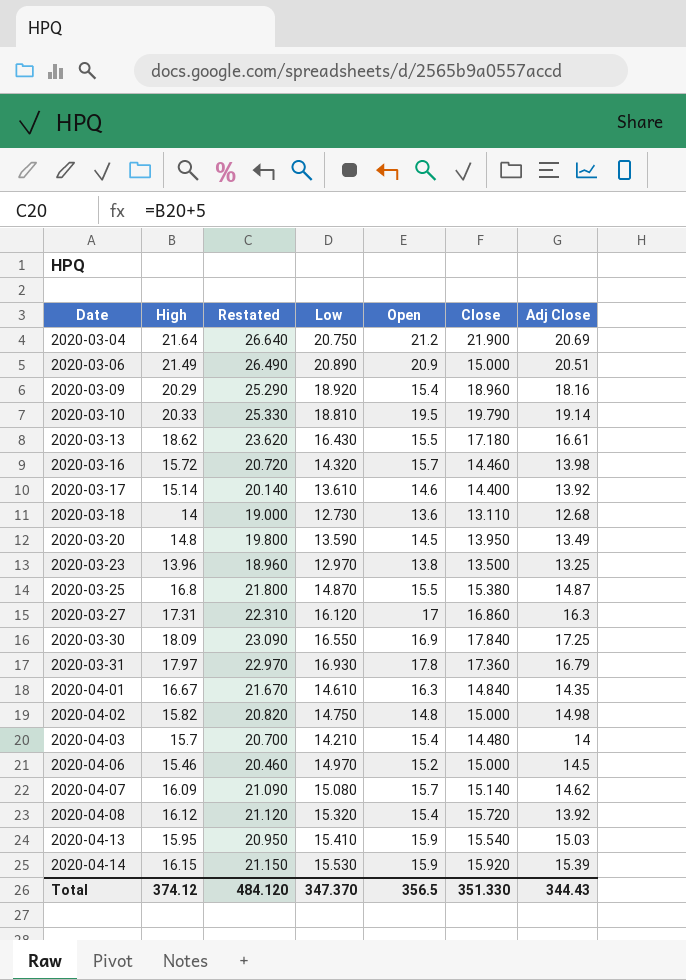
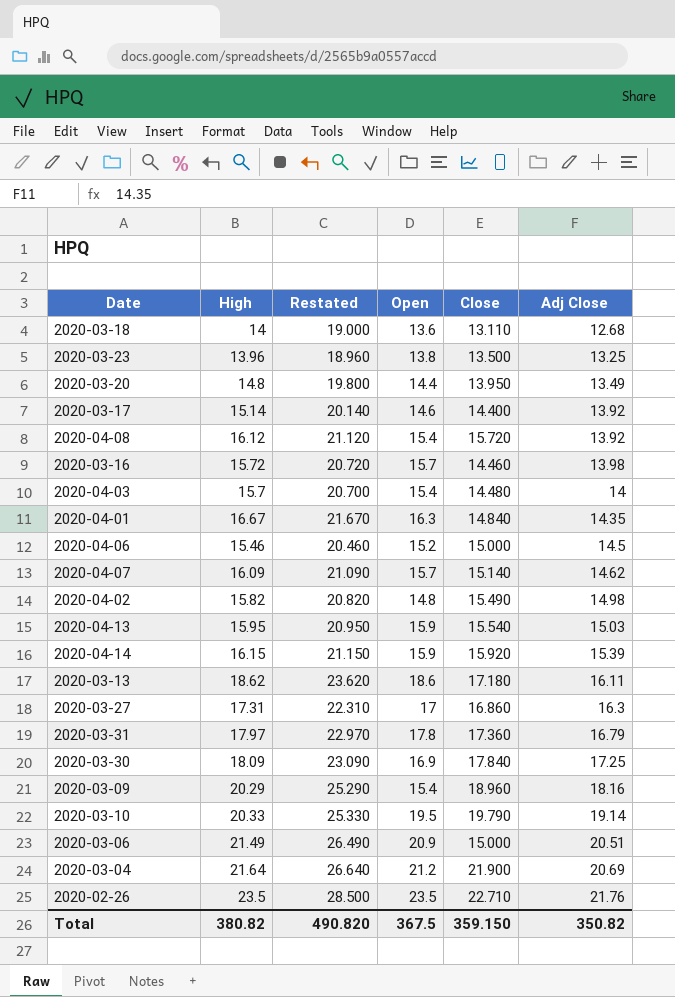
row order: Date ascending -> Adj Close ascending
column Low | position: 4 -> none
row 2020-03-25: 16.8 | 21.800 | 14.870 | 15.5 | 15.380 | 14.87 -> none
2020-03-20 | Open: 14.5 -> 14.4
2020-04-02 | Close: 15.000 -> 15.490
2020-03-13 | Open: 15.5 -> 18.6
2020-03-13 | Adj Close: 16.61 -> 16.11
row 2020-02-26: none -> 23.5 | 28.500 | 23.5 | 22.710 | 21.76
Total | High: 374.12 -> 380.82
Total | Restated: 484.120 -> 490.820
Total | Open: 356.5 -> 367.5
Total | Close: 351.330 -> 359.150
Total | Adj Close: 344.43 -> 350.82

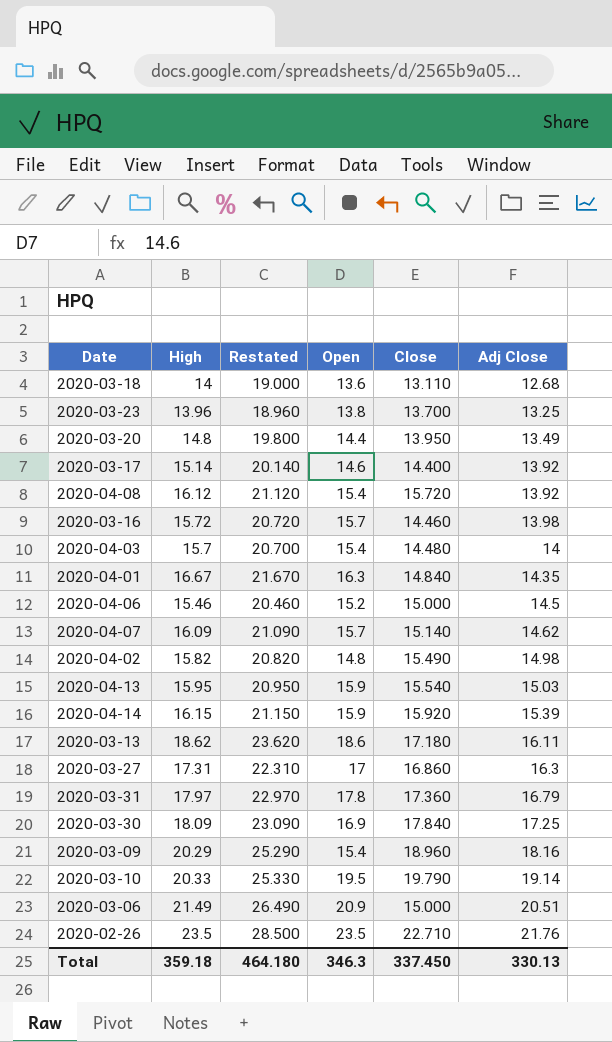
row 2020-03-04: 21.64 | 26.640 | 21.2 | 21.900 | 20.69 -> none
2020-03-23 | Close: 13.500 -> 13.700
Total | High: 380.82 -> 359.18
Total | Restated: 490.820 -> 464.180
Total | Open: 367.5 -> 346.3
Total | Close: 359.150 -> 337.450
Total | Adj Close: 350.82 -> 330.13

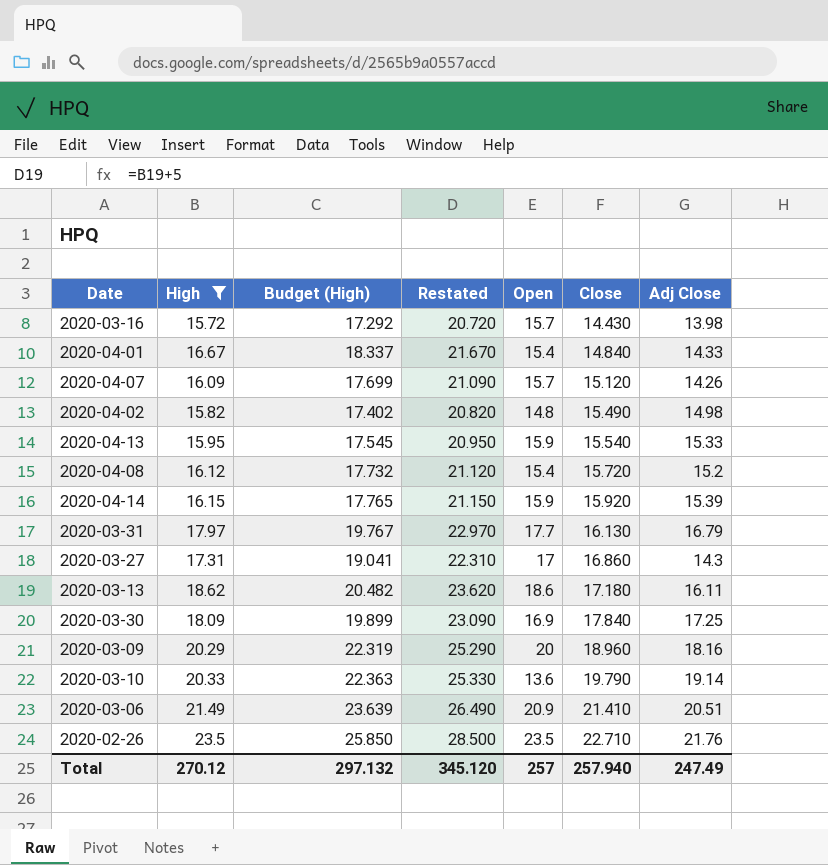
filter: none -> High >= 15.72
row order: Adj Close ascending -> Close ascending
column Budget (High) | formula: none -> [High] * 1.1
2020-03-16 | Close: 14.460 -> 14.430
2020-04-01 | Open: 16.3 -> 15.4
2020-04-01 | Adj Close: 14.35 -> 14.33
2020-04-07 | Close: 15.140 -> 15.120
2020-04-07 | Adj Close: 14.62 -> 14.26
2020-04-13 | Adj Close: 15.03 -> 15.33
2020-04-08 | Adj Close: 13.92 -> 15.2
2020-03-31 | Open: 17.8 -> 17.7
2020-03-31 | Close: 17.360 -> 16.130
2020-03-27 | Adj Close: 16.3 -> 14.3
2020-03-09 | Open: 15.4 -> 20
2020-03-10 | Open: 19.5 -> 13.6
2020-03-06 | Close: 15.000 -> 21.410
Total | High: 359.18 -> 270.12
Total | Restated: 464.180 -> 345.120
Total | Open: 346.3 -> 257
Total | Close: 337.450 -> 257.940
Total | Adj Close: 330.13 -> 247.49

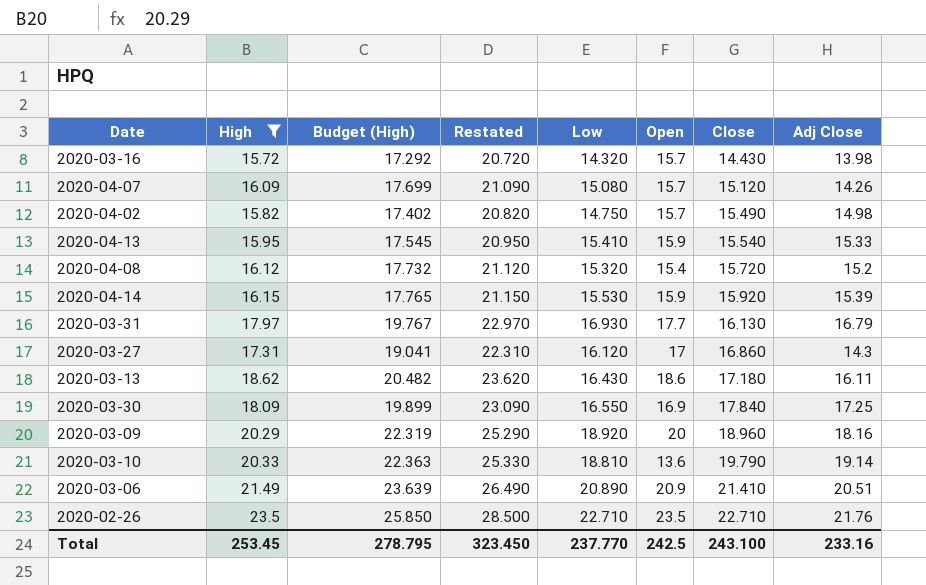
column Low | position: none -> 5
row 2020-04-01: 16.67 | 18.337 | 21.670 | 15.4 | 14.840 | 14.33 -> none
2020-04-02 | Open: 14.8 -> 15.7
Total | High: 270.12 -> 253.45
Total | Budget (High): 297.132 -> 278.795
Total | Restated: 345.120 -> 323.450
Total | Open: 257 -> 242.5
Total | Close: 257.940 -> 243.100
Total | Adj Close: 247.49 -> 233.16

